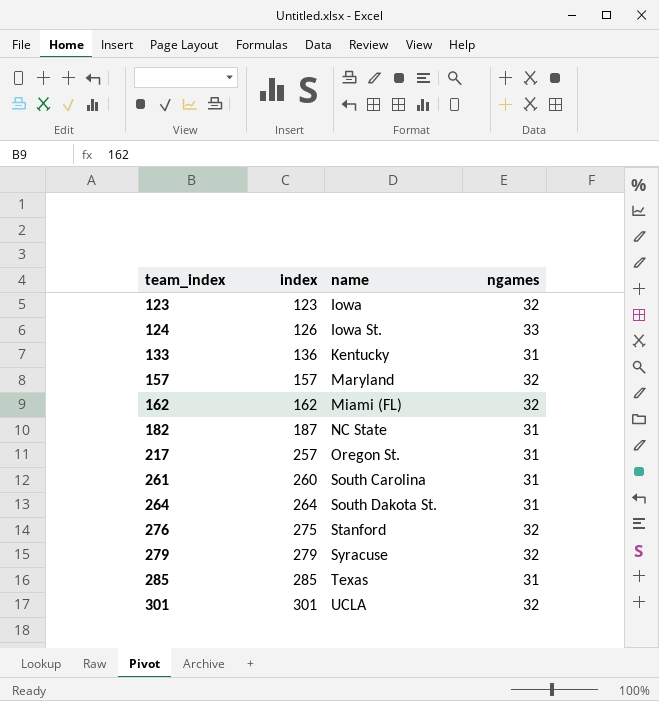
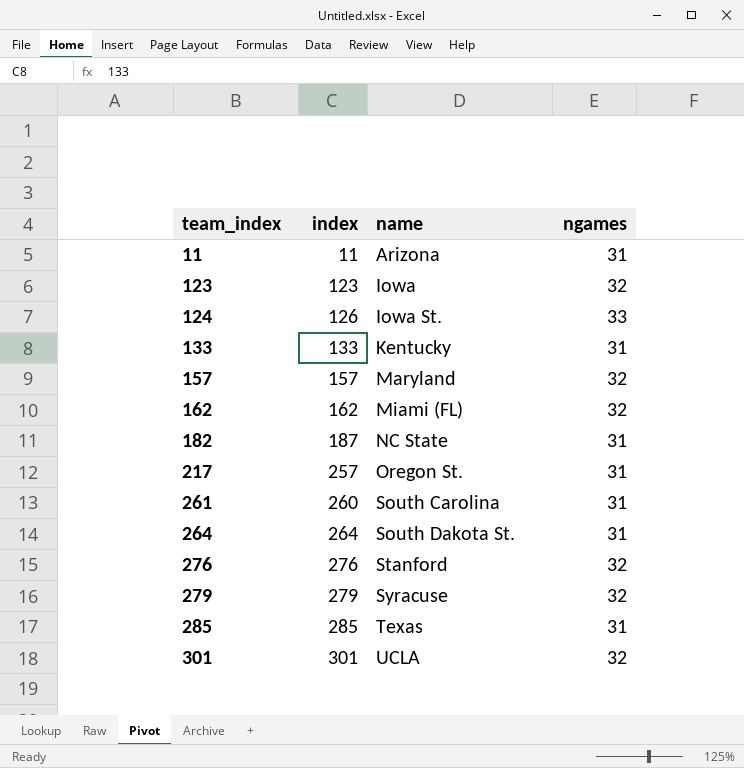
row 11: none -> 11 | Arizona | 31
133 | index: 136 -> 133
276 | index: 275 -> 276

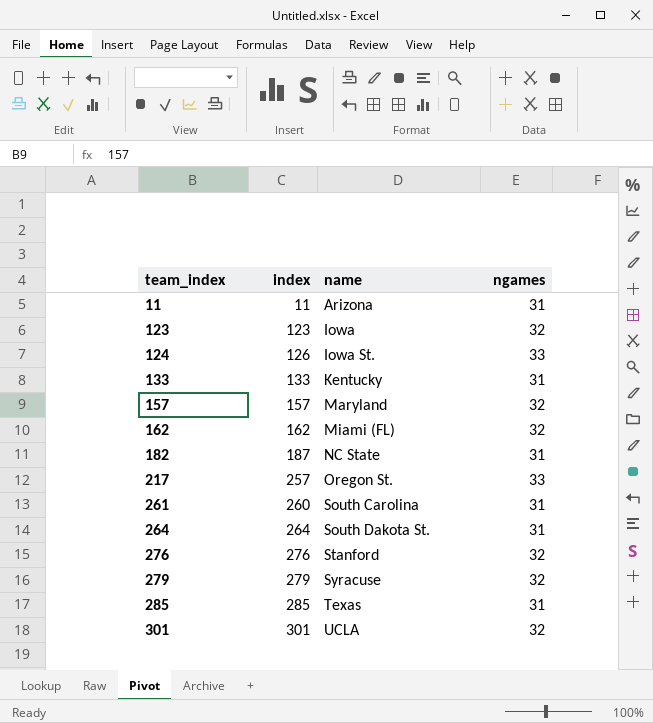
217 | ngames: 31 -> 33

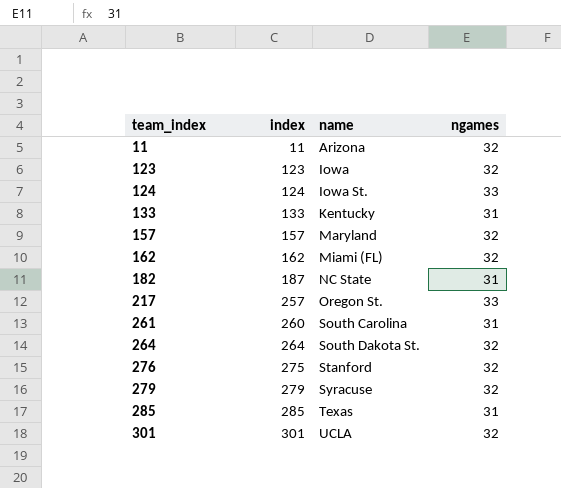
11 | ngames: 31 -> 32
124 | index: 126 -> 124
264 | ngames: 31 -> 32
276 | index: 276 -> 275

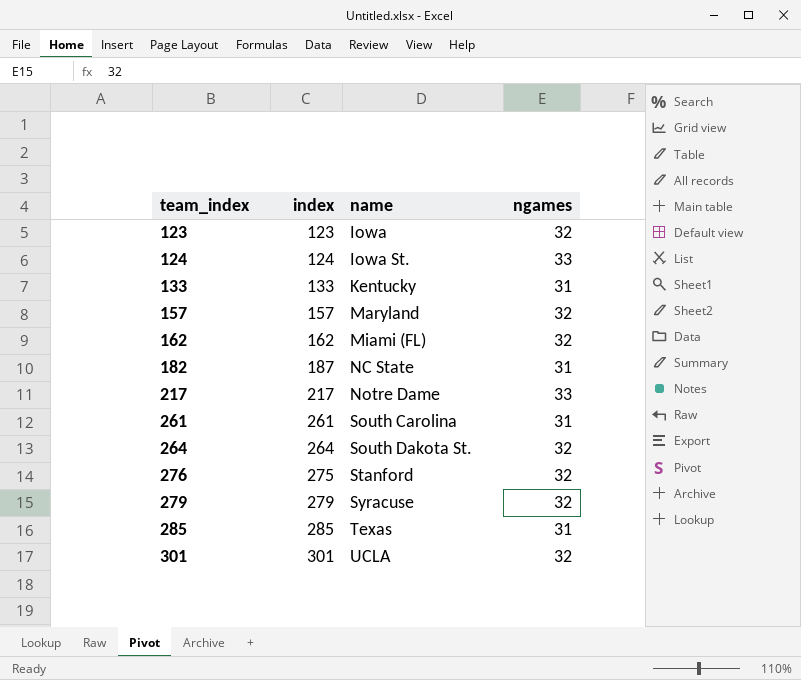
row 11: 11 | Arizona | 32 -> none
217 | index: 257 -> 217
217 | name: Oregon St. -> Notre Dame
261 | index: 260 -> 261

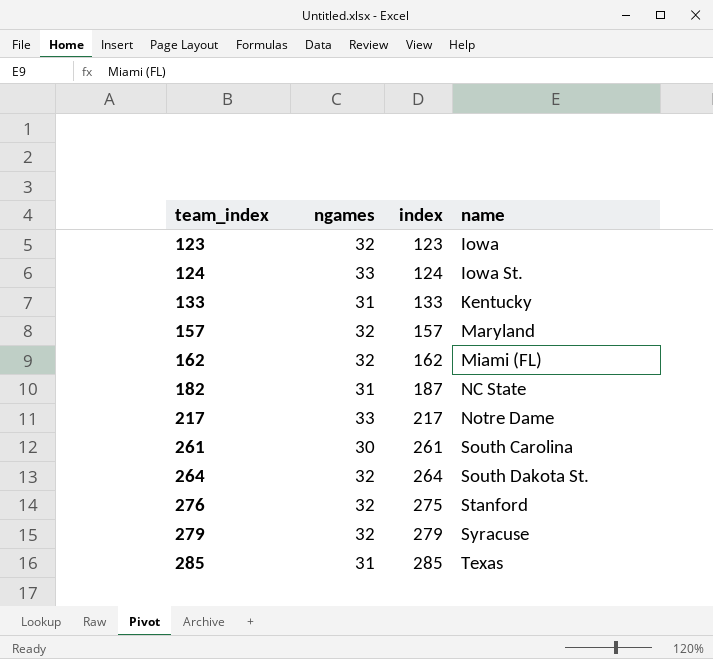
column ngames | position: 4 -> 2
row 301: 301 | UCLA | 32 -> none
261 | ngames: 31 -> 30

